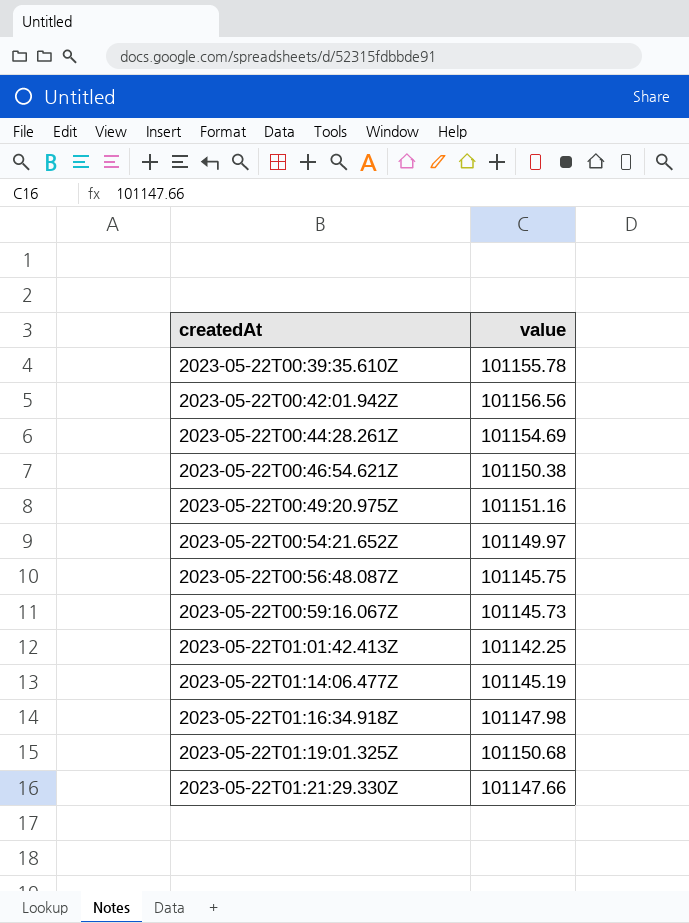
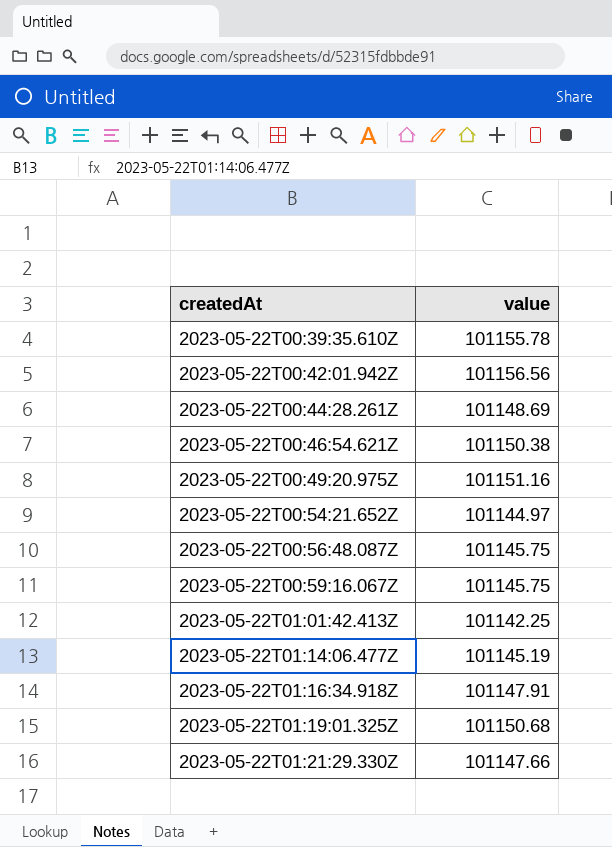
2023-05-22T00:44:28.261Z | value: 101154.69 -> 101148.69
2023-05-22T00:54:21.652Z | value: 101149.97 -> 101144.97
2023-05-22T00:59:16.067Z | value: 101145.73 -> 101145.75
2023-05-22T01:16:34.918Z | value: 101147.98 -> 101147.91

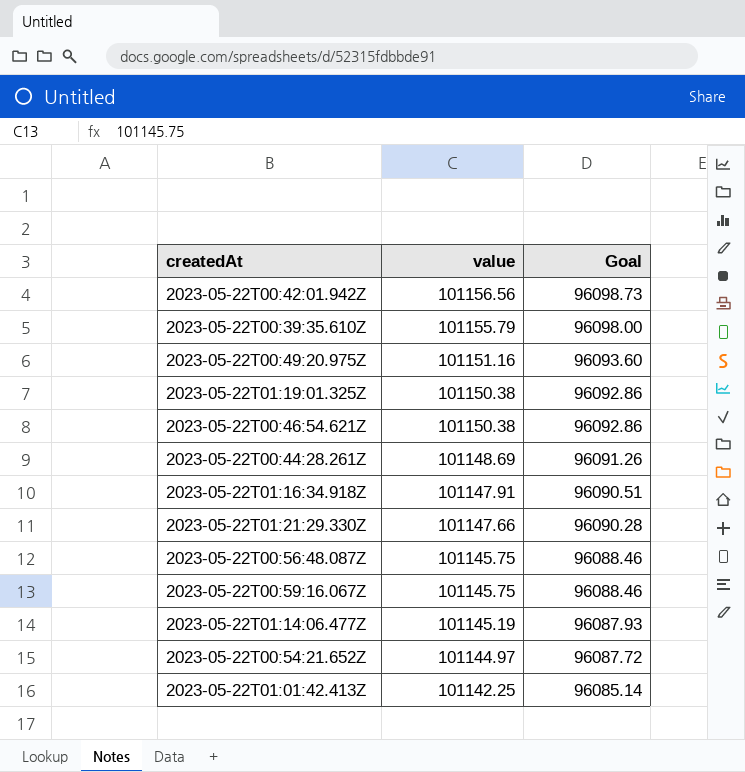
row order: createdAt ascending -> value descending
column Goal | formula: none -> [value] * 0.95
2023-05-22T00:39:35.610Z | value: 101155.78 -> 101155.79
2023-05-22T01:19:01.325Z | value: 101150.68 -> 101150.38

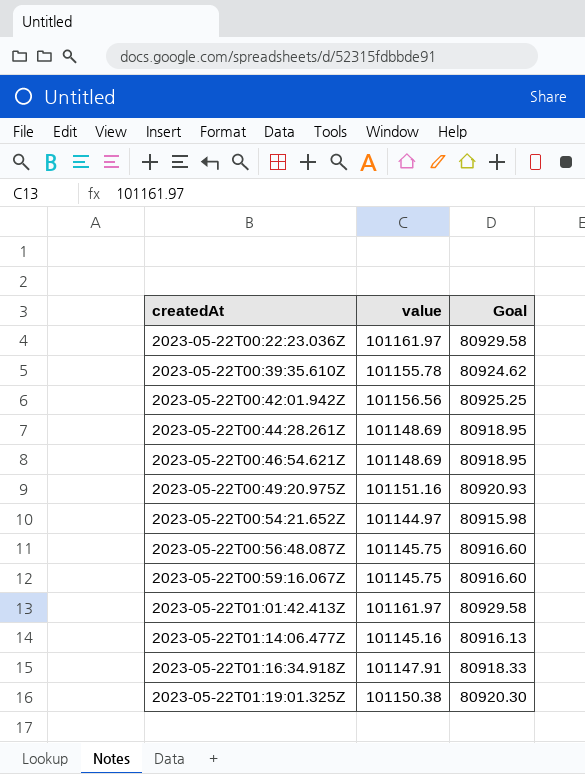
row order: value descending -> createdAt ascending
column Goal | formula: [value] * 0.95 -> [value] * 0.8
row 2023-05-22T01:21:29.330Z: 101147.66 | 96090.28 -> none
row 2023-05-22T00:22:23.036Z: none -> 101161.97 | 80929.58
2023-05-22T00:39:35.610Z | value: 101155.79 -> 101155.78
2023-05-22T00:46:54.621Z | value: 101150.38 -> 101148.69
2023-05-22T01:01:42.413Z | value: 101142.25 -> 101161.97
2023-05-22T01:14:06.477Z | value: 101145.19 -> 101145.16

